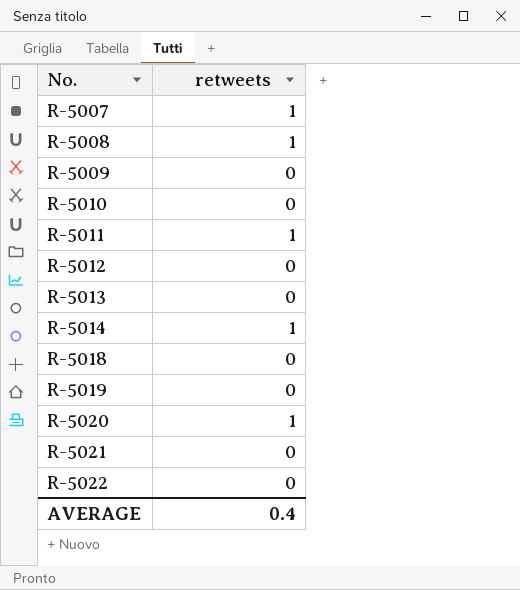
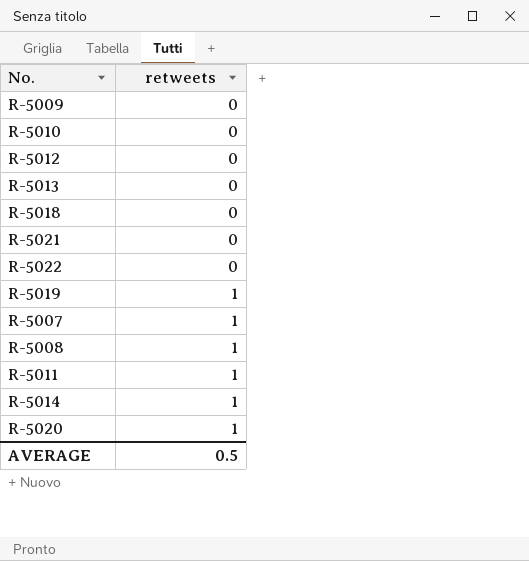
row order: No. ascending -> retweets ascending
R-5019 | retweets: 0 -> 1
AVERAGE | retweets: 0.4 -> 0.5

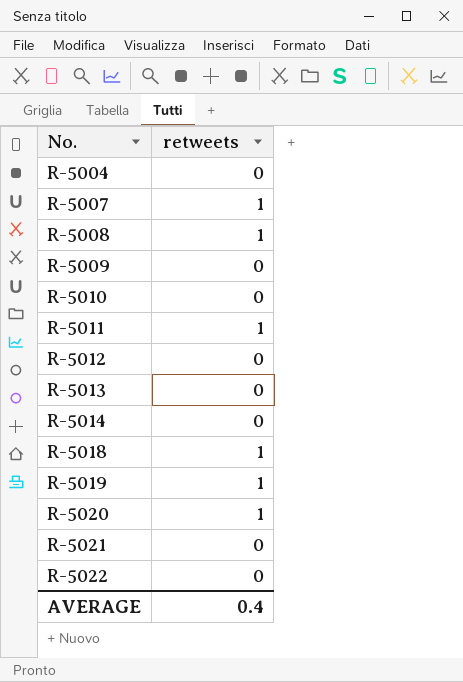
row order: retweets ascending -> No. ascending
row R-5004: none -> 0
R-5014 | retweets: 1 -> 0
R-5018 | retweets: 0 -> 1
AVERAGE | retweets: 0.5 -> 0.4

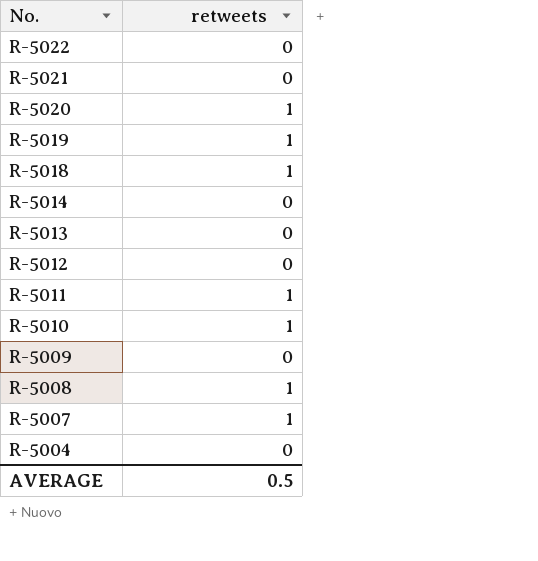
row order: No. ascending -> No. descending
R-5010 | retweets: 0 -> 1
AVERAGE | retweets: 0.4 -> 0.5

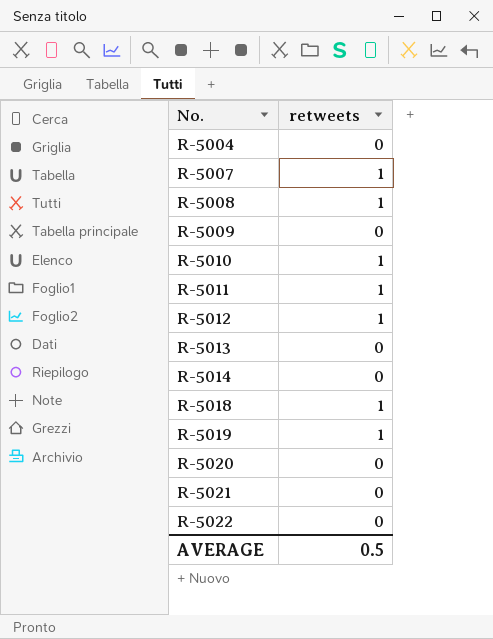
row order: No. descending -> No. ascending
R-5012 | retweets: 0 -> 1
R-5020 | retweets: 1 -> 0

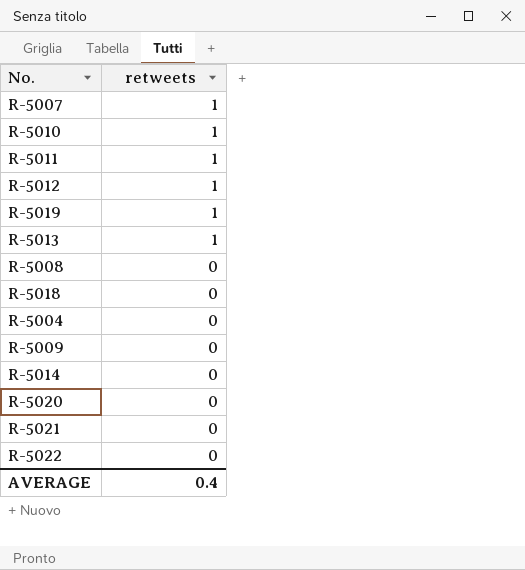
row order: No. ascending -> retweets descending
R-5013 | retweets: 0 -> 1
R-5008 | retweets: 1 -> 0
R-5018 | retweets: 1 -> 0
AVERAGE | retweets: 0.5 -> 0.4

